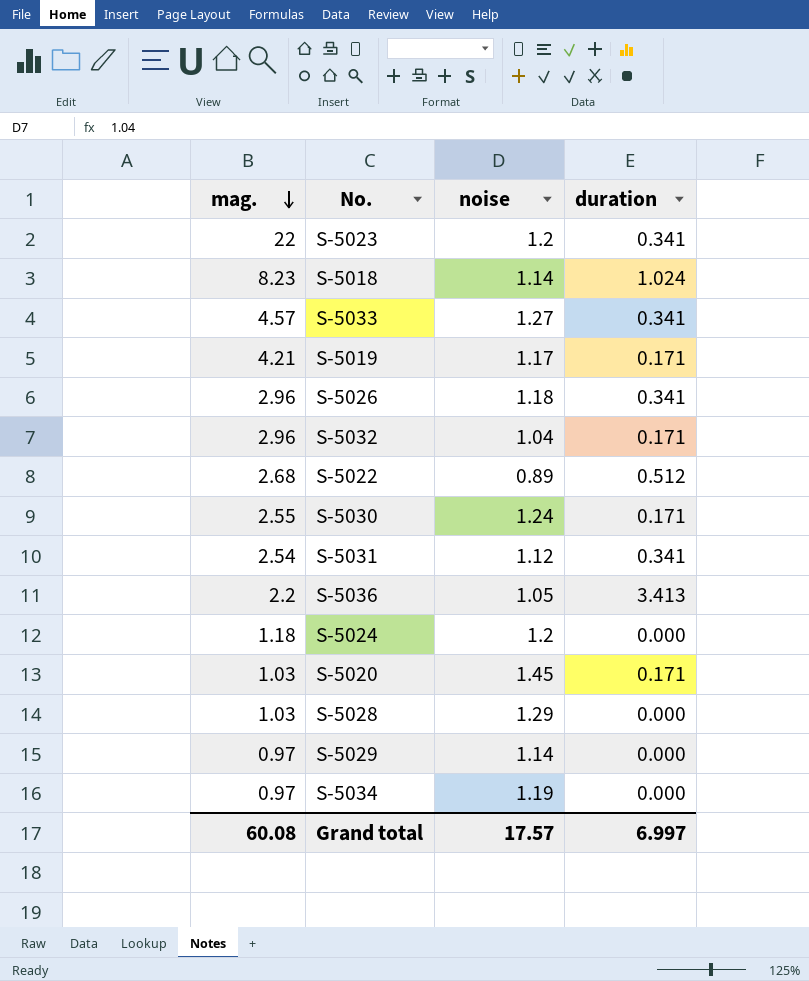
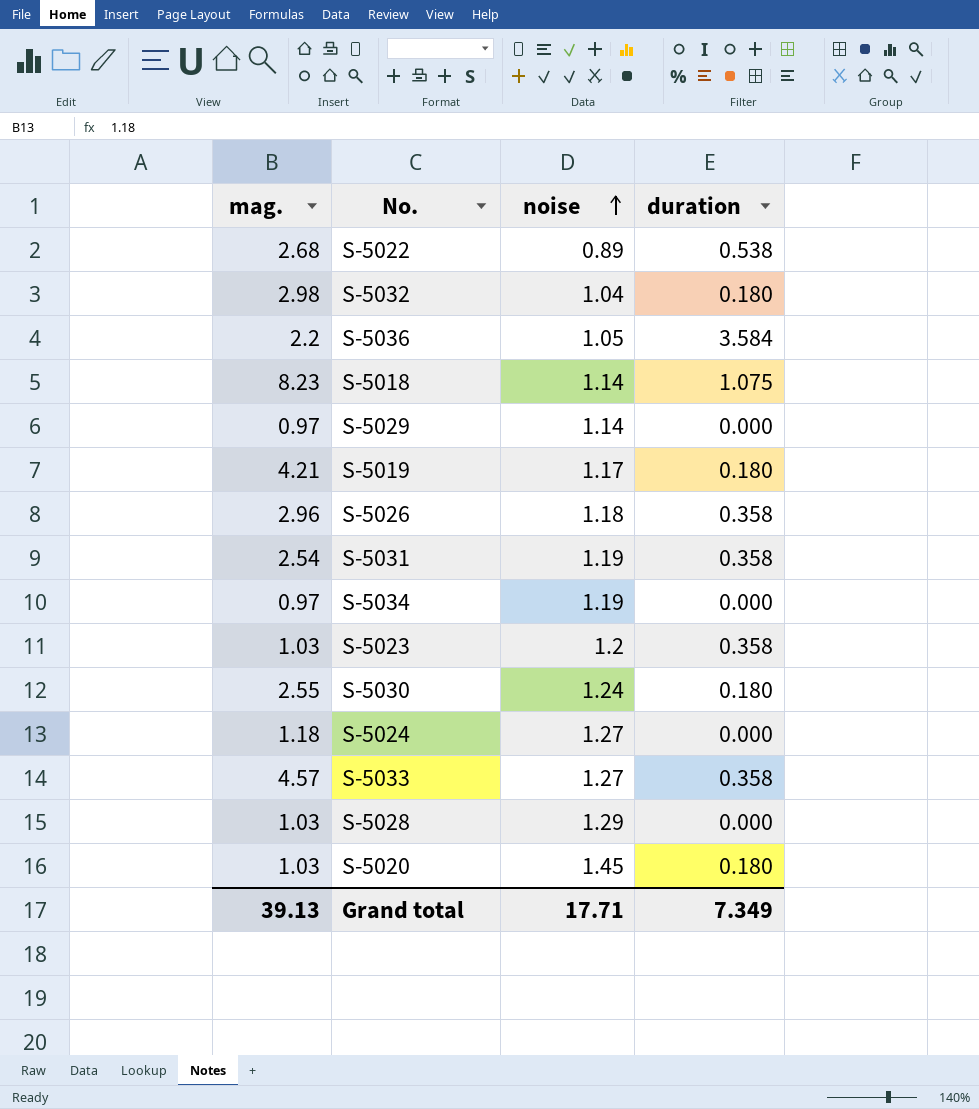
row order: mag. descending -> noise ascending
S-5022 | duration: 0.512 -> 0.538
S-5032 | mag.: 2.96 -> 2.98
S-5032 | duration: 0.171 -> 0.180
S-5036 | duration: 3.413 -> 3.584
S-5018 | duration: 1.024 -> 1.075
S-5019 | duration: 0.171 -> 0.180
S-5026 | duration: 0.341 -> 0.358
S-5031 | noise: 1.12 -> 1.19
S-5031 | duration: 0.341 -> 0.358
S-5023 | mag.: 22 -> 1.03
S-5023 | duration: 0.341 -> 0.358
S-5030 | duration: 0.171 -> 0.180
S-5024 | noise: 1.2 -> 1.27
S-5033 | duration: 0.341 -> 0.358
S-5020 | duration: 0.171 -> 0.180
Grand total | mag.: 60.08 -> 39.13
Grand total | noise: 17.57 -> 17.71
Grand total | duration: 6.997 -> 7.349

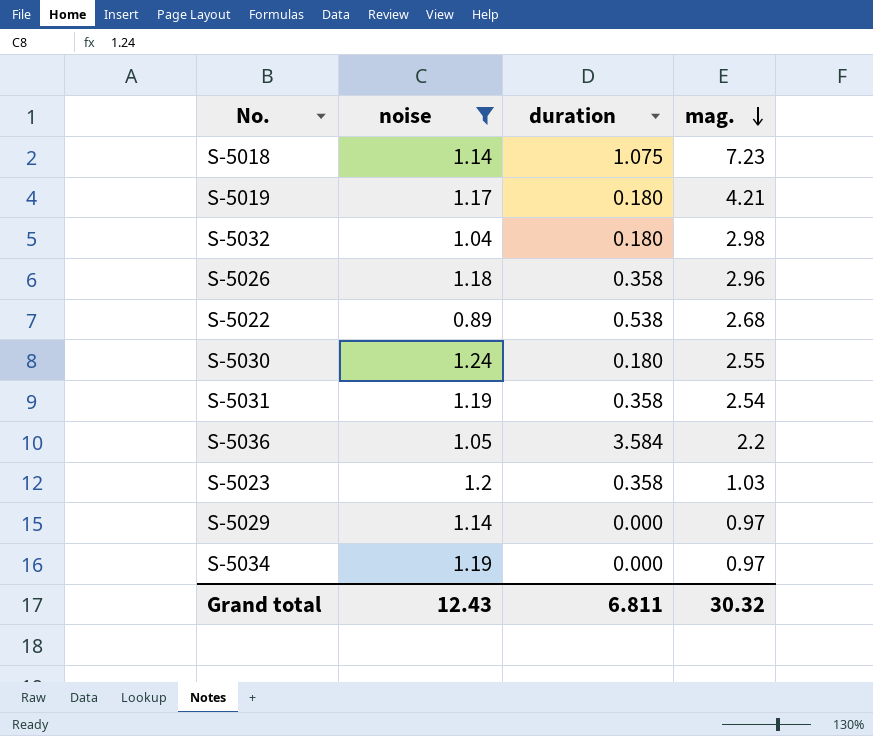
filter: none -> noise <= 1.24
row order: noise ascending -> mag. descending
column mag. | position: 1 -> 4
S-5018 | mag.: 8.23 -> 7.23
Grand total | noise: 17.71 -> 12.43
Grand total | duration: 7.349 -> 6.811
Grand total | mag.: 39.13 -> 30.32

